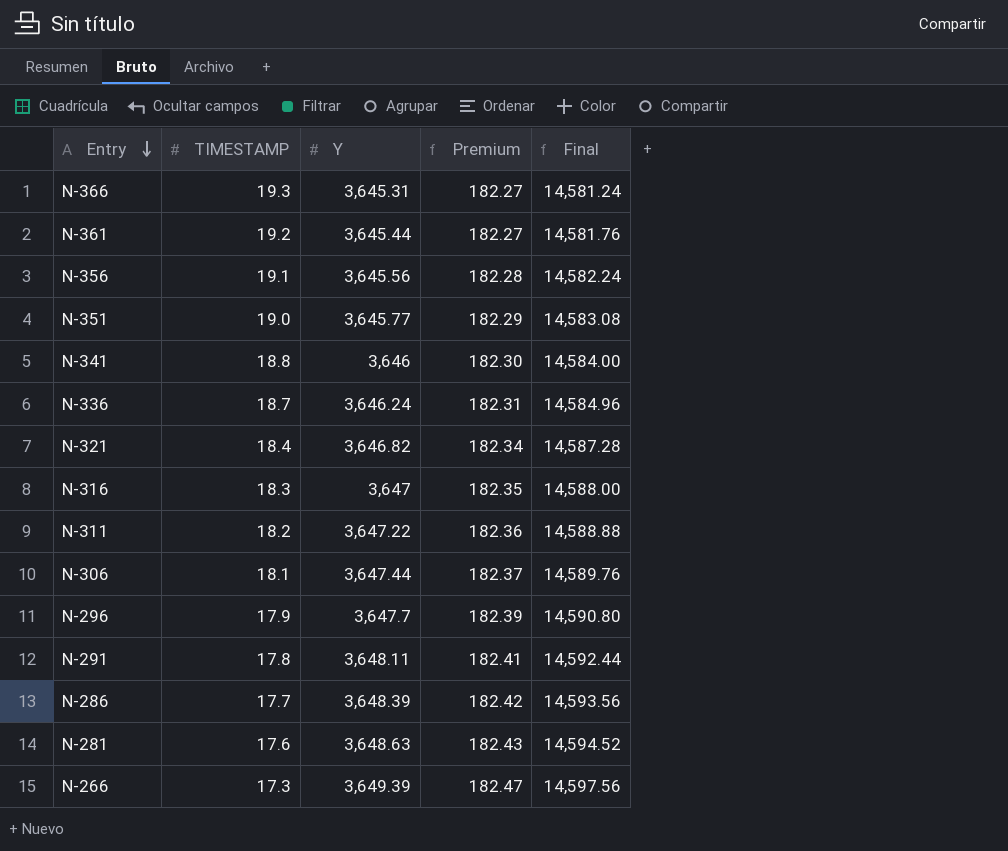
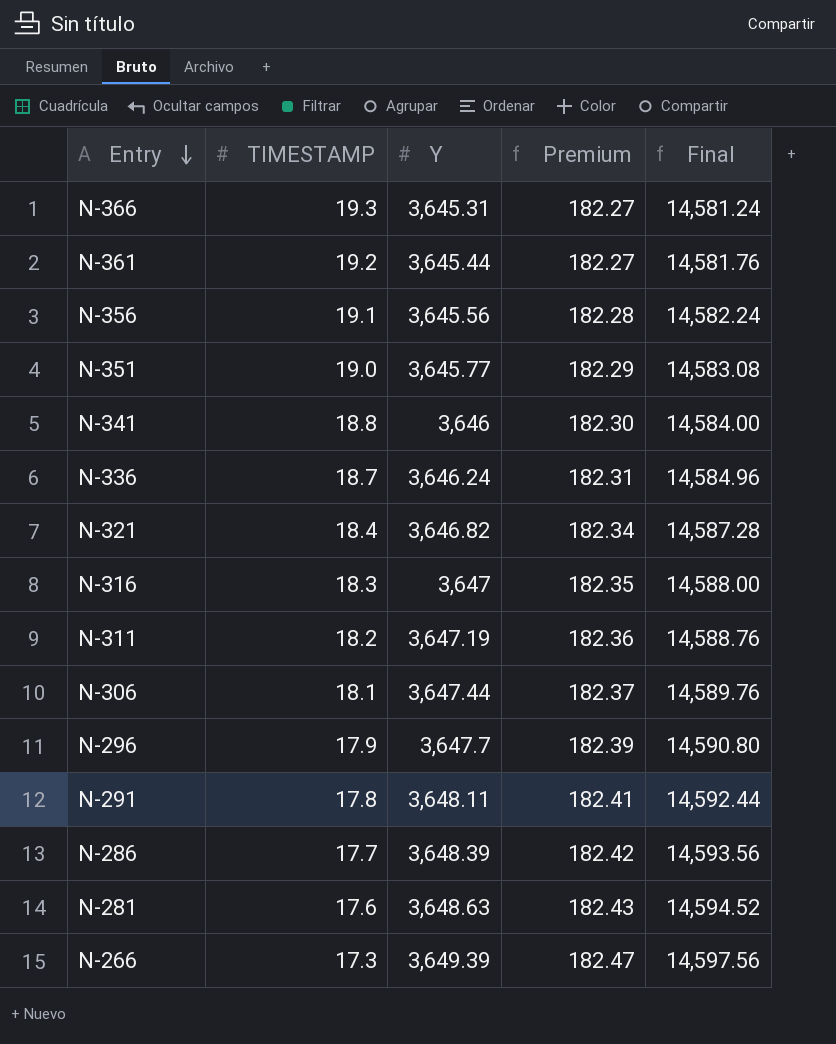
N-311 | Y: 3,647.22 -> 3,647.19
N-311 | Final: 14,588.88 -> 14,588.76

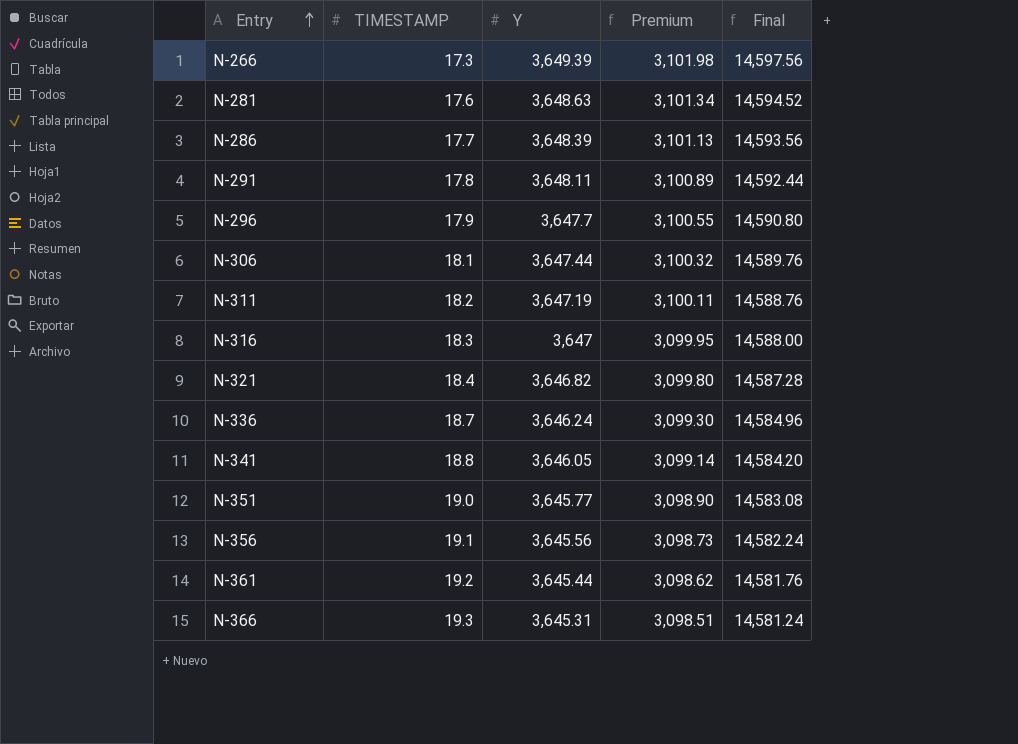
row order: Entry descending -> Entry ascending
column Premium | formula: [Y] * 0.05 -> [Y] * 0.85
N-341 | Y: 3,646 -> 3,646.05
N-341 | Final: 14,584.00 -> 14,584.20

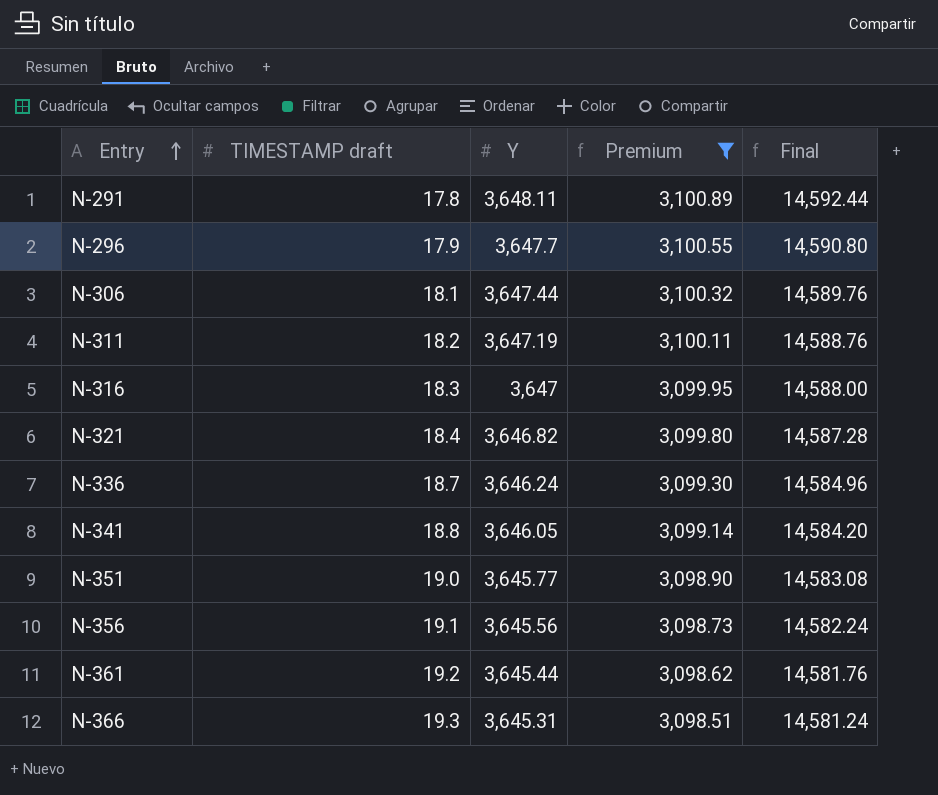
filter: none -> Premium <= 3,100.89
column name: TIMESTAMP -> TIMESTAMP draft

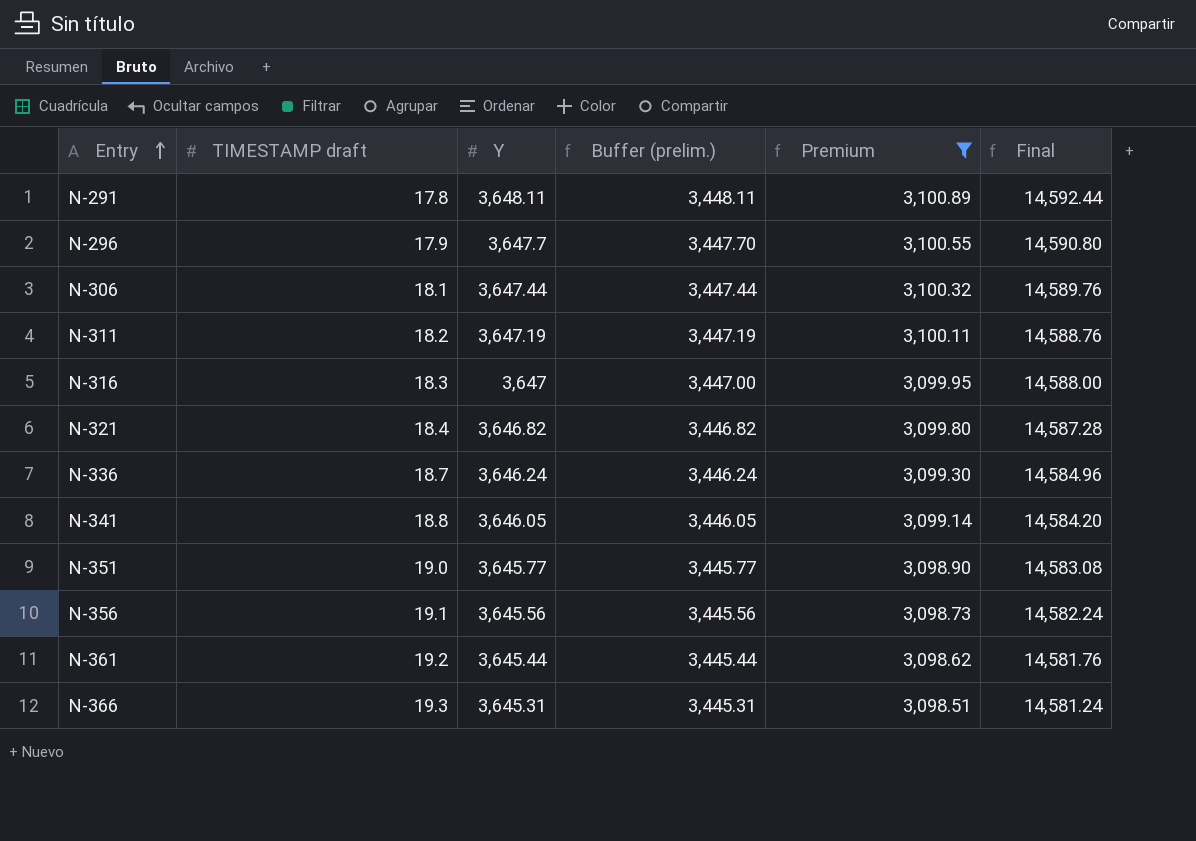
column Buffer (prelim.) | formula: none -> [Y] - 200

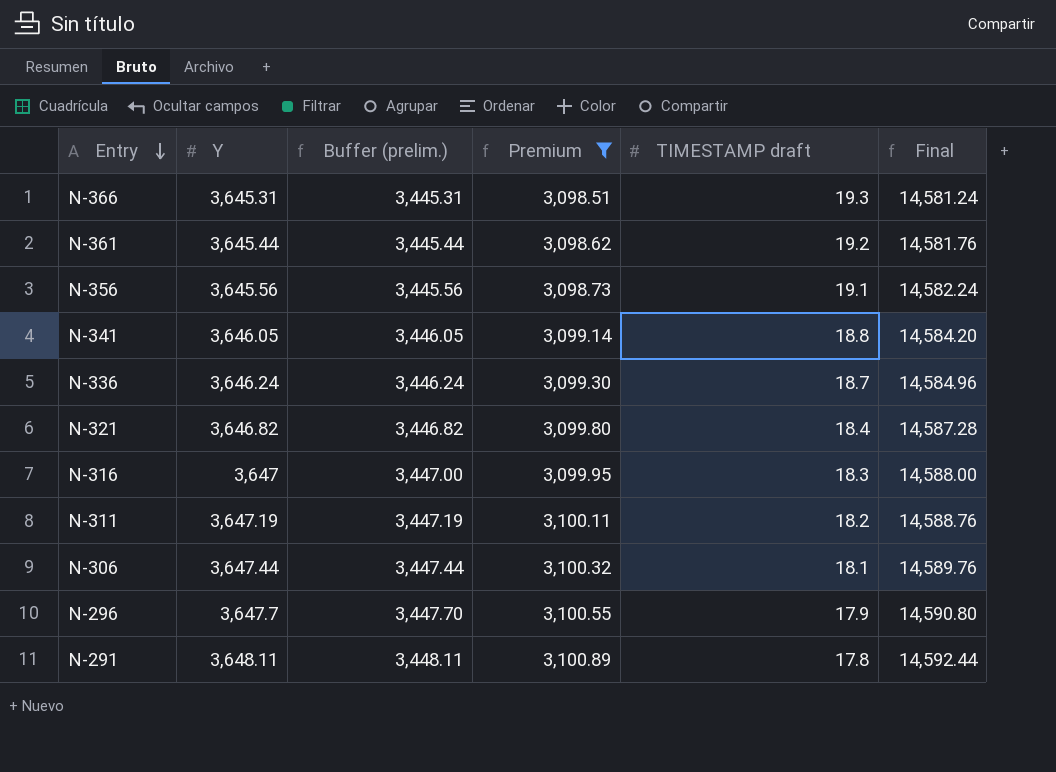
row order: Entry ascending -> Entry descending
column TIMESTAMP draft | position: 2 -> 5
row N-351: 19.0 | 3,645.77 | 3,445.77 | 3,098.90 | 14,583.08 -> none

